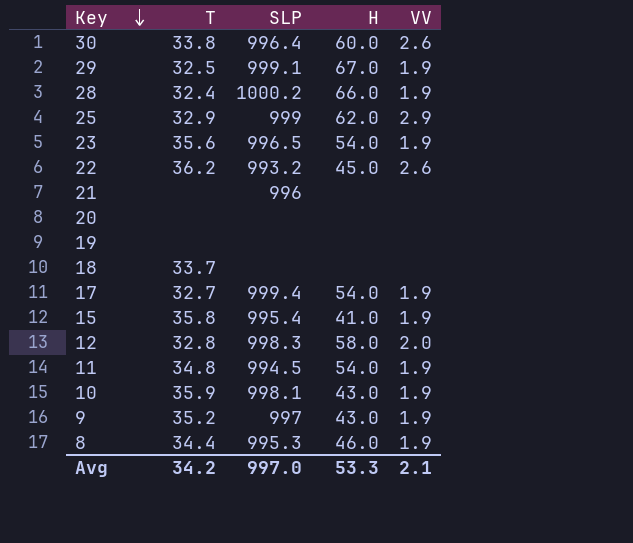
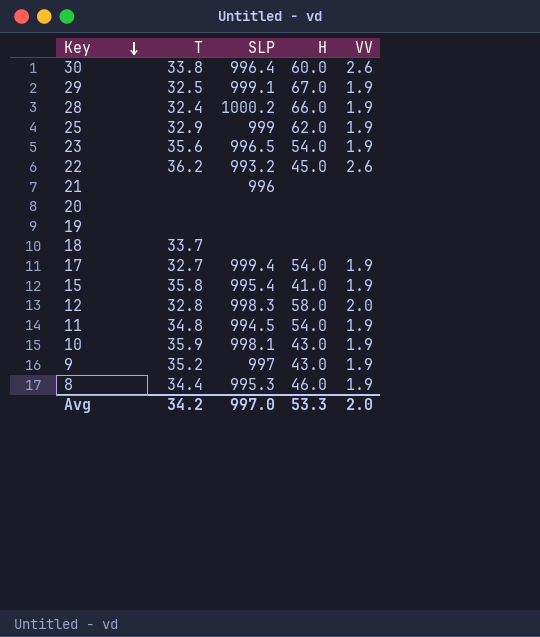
25 | VV: 2.9 -> 1.9
Avg | VV: 2.1 -> 2.0

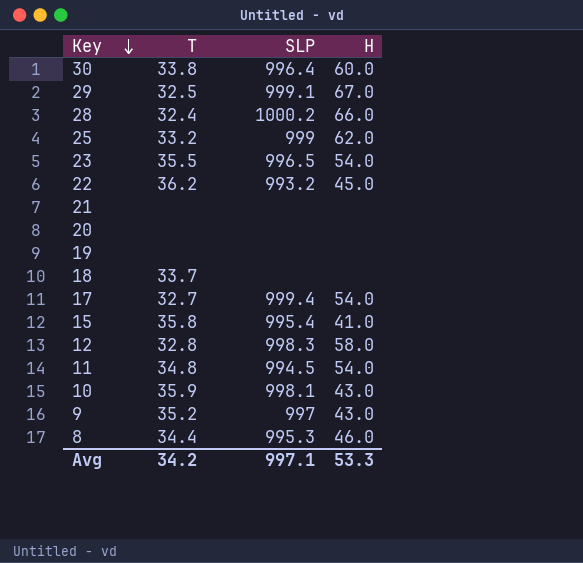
column VV | position: 5 -> none
25 | T: 32.9 -> 33.2
23 | T: 35.6 -> 35.5
21 | SLP: 996 -> none
Avg | SLP: 997.0 -> 997.1

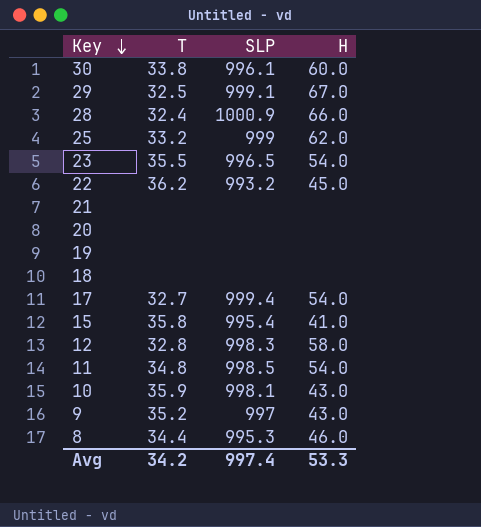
30 | SLP: 996.4 -> 996.1
28 | SLP: 1000.2 -> 1000.9
18 | T: 33.7 -> none
11 | SLP: 994.5 -> 998.5
Avg | SLP: 997.1 -> 997.4

